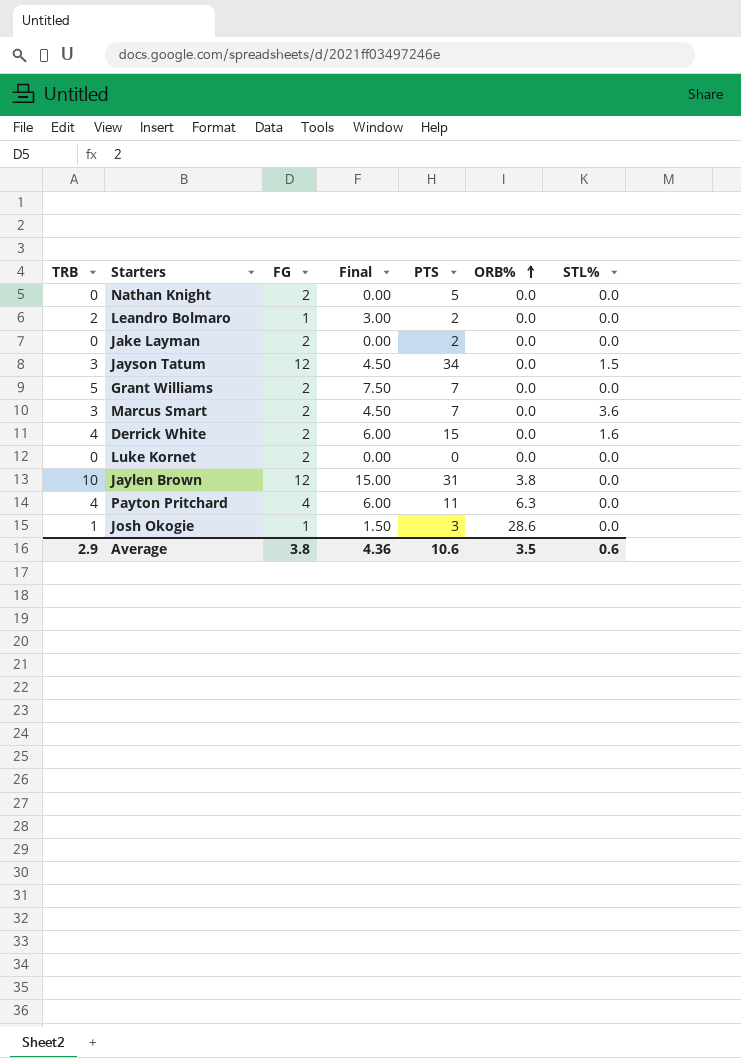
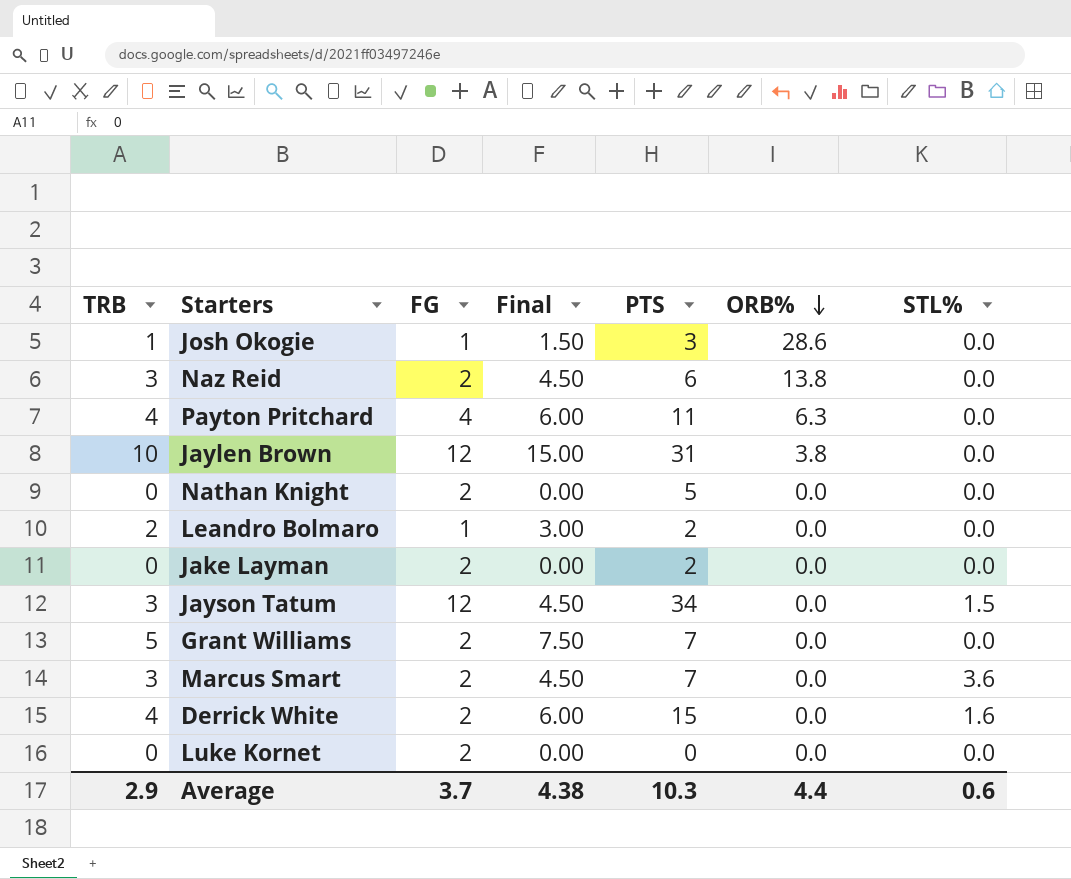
row order: ORB% ascending -> ORB% descending
row Naz Reid: none -> 3 | 2 | 4.50 | 6 | 13.8 | 0.0
Average | FG: 3.8 -> 3.7
Average | Final: 4.36 -> 4.38
Average | PTS: 10.6 -> 10.3
Average | ORB%: 3.5 -> 4.4

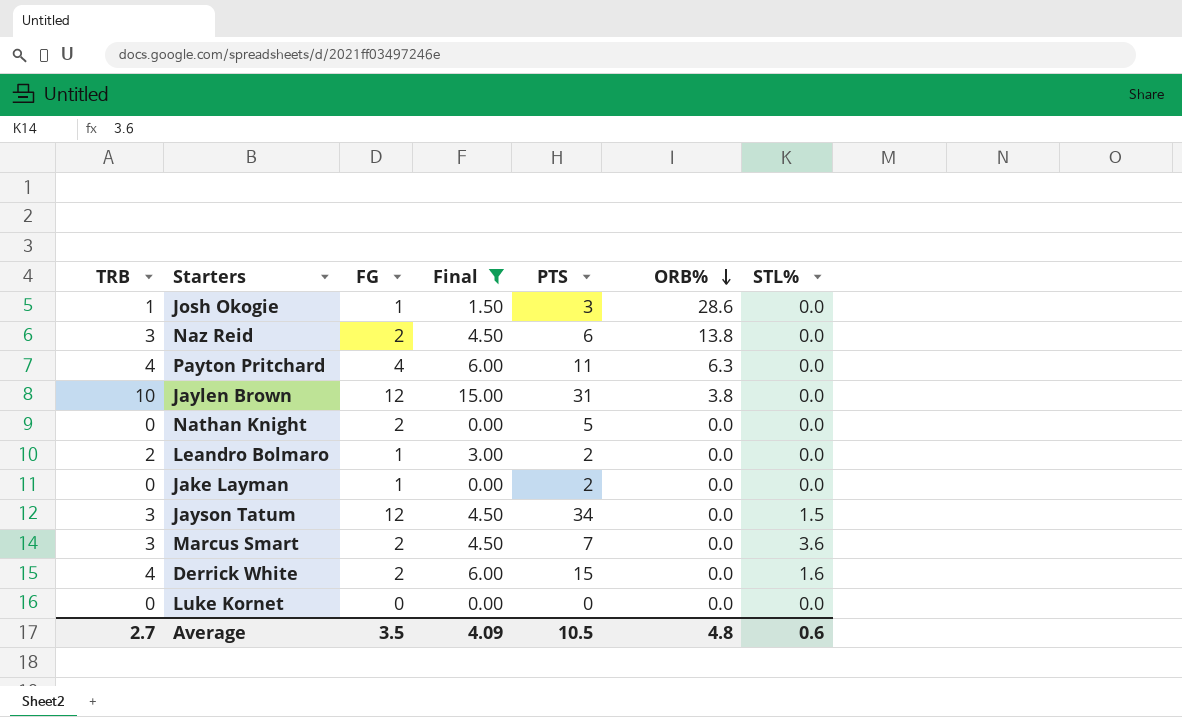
filter: none -> Final != 7.50
Jake Layman | FG: 2 -> 1
Luke Kornet | FG: 2 -> 0
Average | TRB: 2.9 -> 2.7
Average | FG: 3.7 -> 3.5
Average | Final: 4.38 -> 4.09
Average | PTS: 10.3 -> 10.5
Average | ORB%: 4.4 -> 4.8

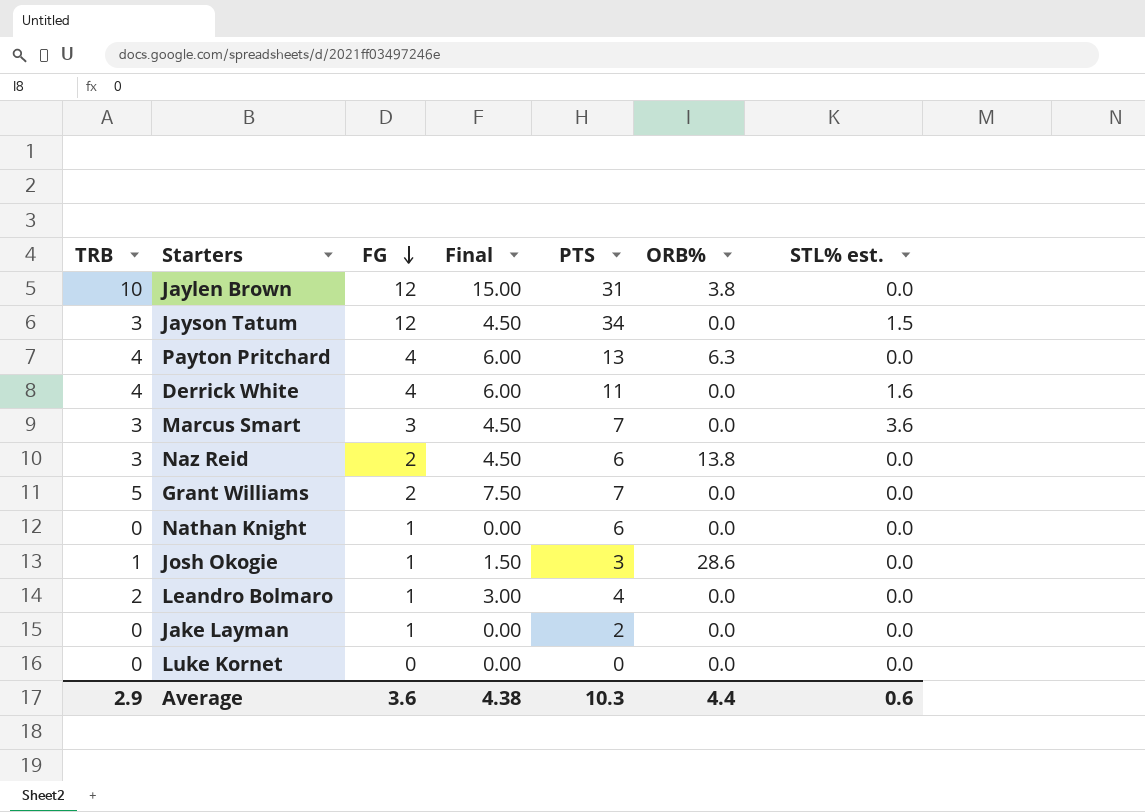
filter: Final != 7.50 -> none
row order: ORB% descending -> FG descending
column name: STL% -> STL% est.
Payton Pritchard | PTS: 11 -> 13
Derrick White | FG: 2 -> 4
Derrick White | PTS: 15 -> 11
Marcus Smart | FG: 2 -> 3
Nathan Knight | FG: 2 -> 1
Nathan Knight | PTS: 5 -> 6
Leandro Bolmaro | PTS: 2 -> 4
Average | TRB: 2.7 -> 2.9
Average | FG: 3.5 -> 3.6
Average | Final: 4.09 -> 4.38
Average | PTS: 10.5 -> 10.3
Average | ORB%: 4.8 -> 4.4

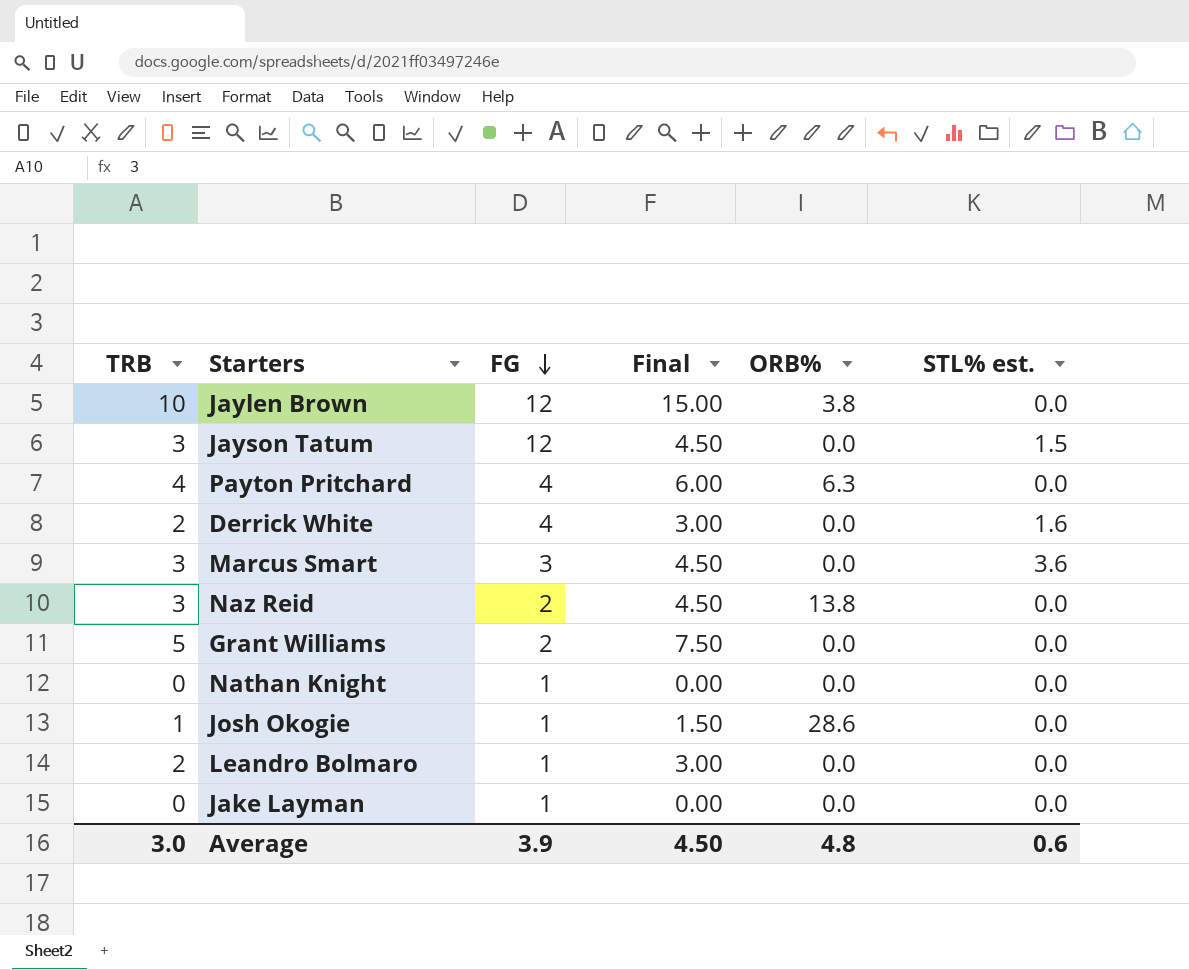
column PTS | position: 5 -> none
row Luke Kornet: 0 | 0 | 0.00 | 0 | 0.0 | 0.0 -> none
Derrick White | TRB: 4 -> 2
Derrick White | Final: 6.00 -> 3.00
Average | TRB: 2.9 -> 3.0
Average | FG: 3.6 -> 3.9
Average | Final: 4.38 -> 4.50
Average | ORB%: 4.4 -> 4.8

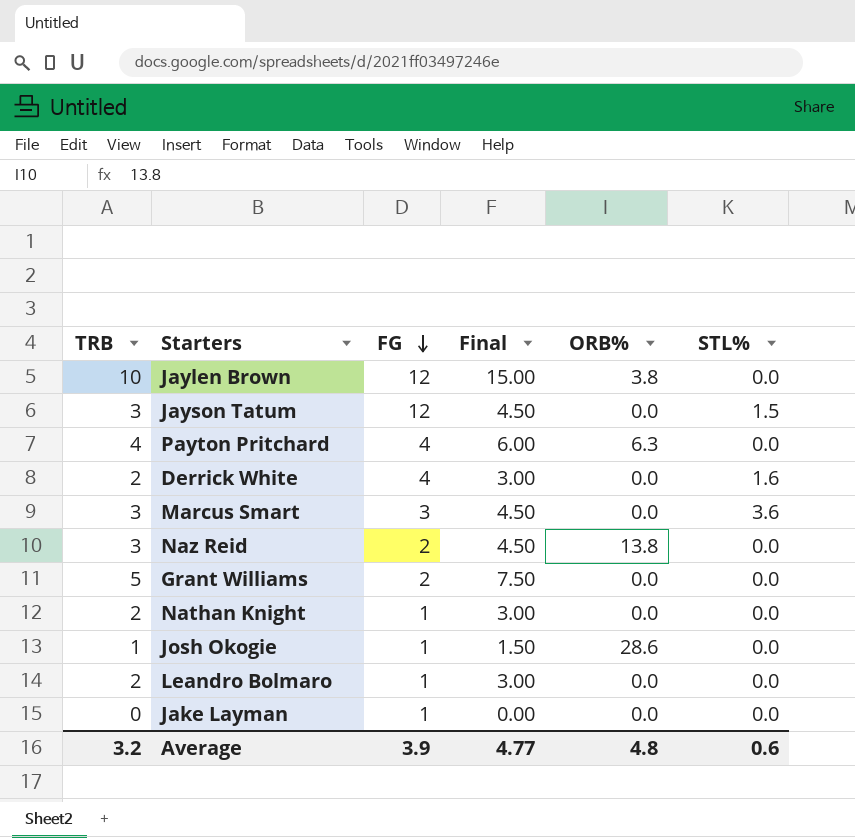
column name: STL% est. -> STL%
Nathan Knight | TRB: 0 -> 2
Nathan Knight | Final: 0.00 -> 3.00
Average | TRB: 3.0 -> 3.2
Average | Final: 4.50 -> 4.77

